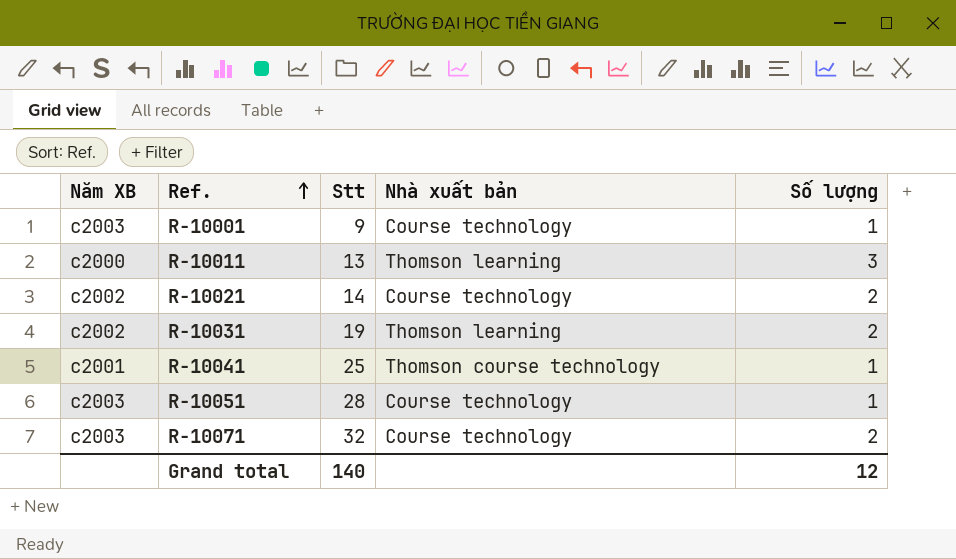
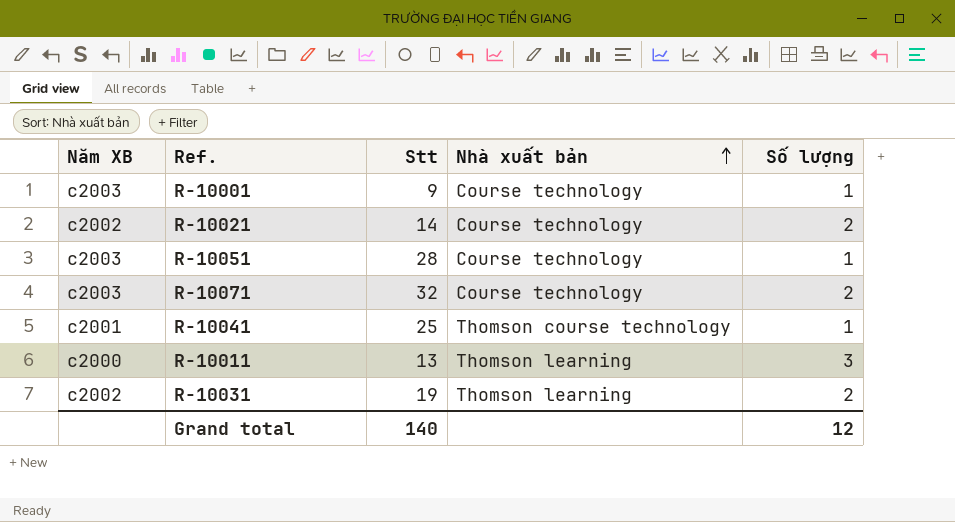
row order: Ref. ascending -> Nhà xuất bản ascending

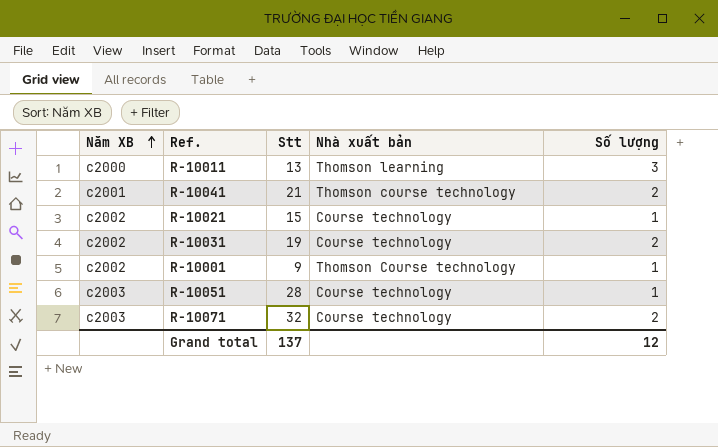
row order: Nhà xuất bản ascending -> Năm XB ascending
R-10041 | Stt: 25 -> 21
R-10041 | Số lượng: 1 -> 2
R-10021 | Stt: 14 -> 15
R-10021 | Số lượng: 2 -> 1
R-10031 | Nhà xuất bản: Thomson learning -> Course technology
R-10001 | Năm XB: c2003 -> c2002
R-10001 | Nhà xuất bản: Course technology -> Thomson Course technology
Grand total | Stt: 140 -> 137

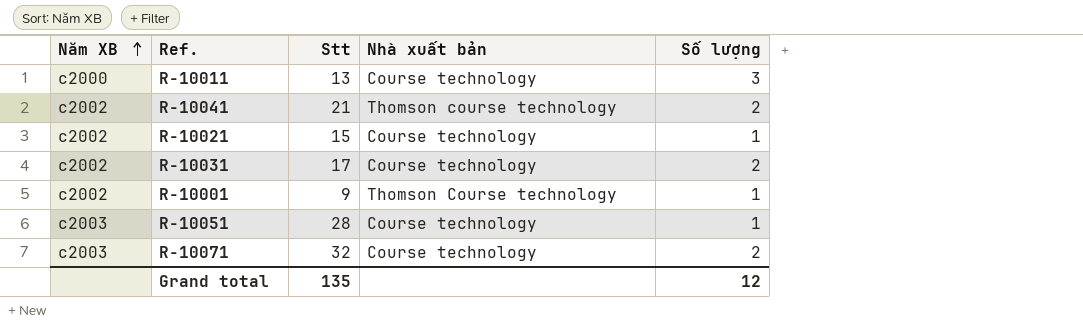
R-10011 | Nhà xuất bản: Thomson learning -> Course technology
R-10041 | Năm XB: c2001 -> c2002
R-10031 | Stt: 19 -> 17
Grand total | Stt: 137 -> 135

